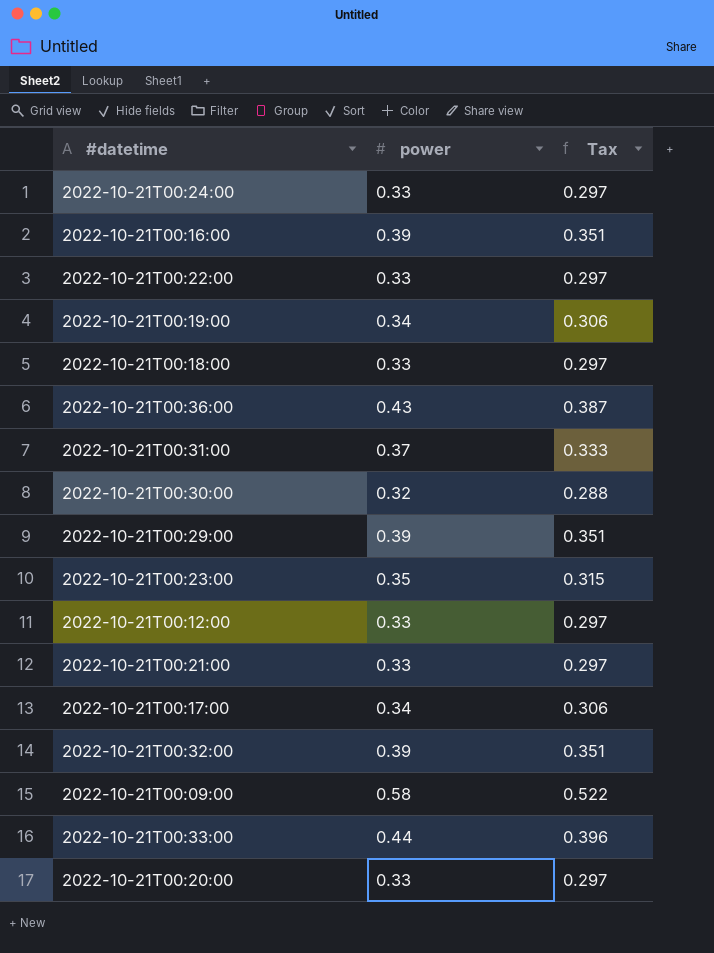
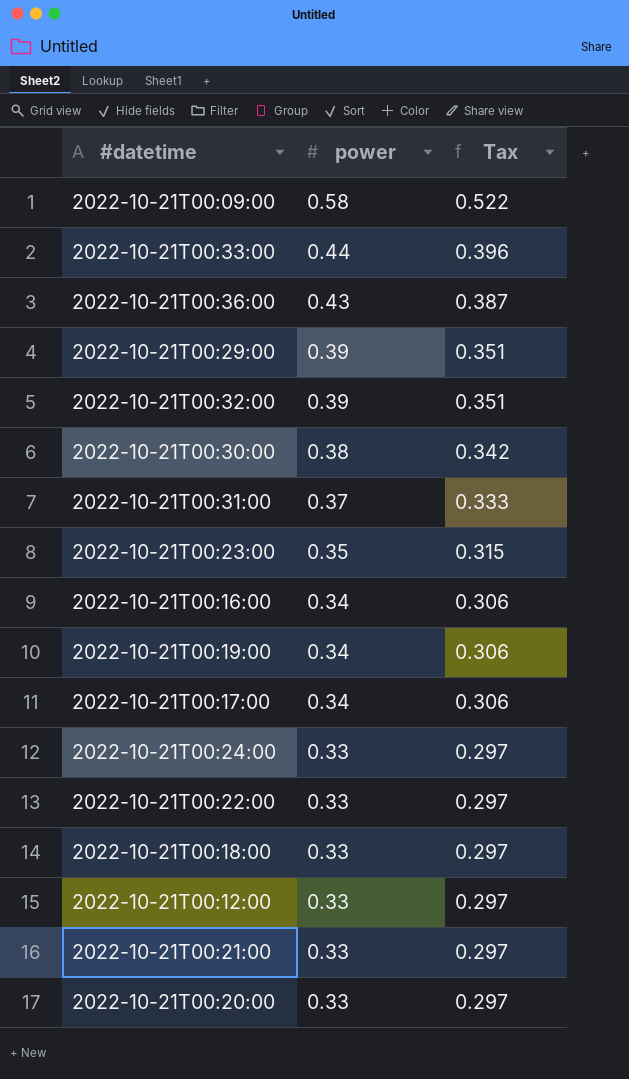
row order: none -> power descending
2022-10-21T00:30:00 | power: 0.32 -> 0.38
2022-10-21T00:30:00 | Tax: 0.288 -> 0.342
2022-10-21T00:16:00 | power: 0.39 -> 0.34
2022-10-21T00:16:00 | Tax: 0.351 -> 0.306

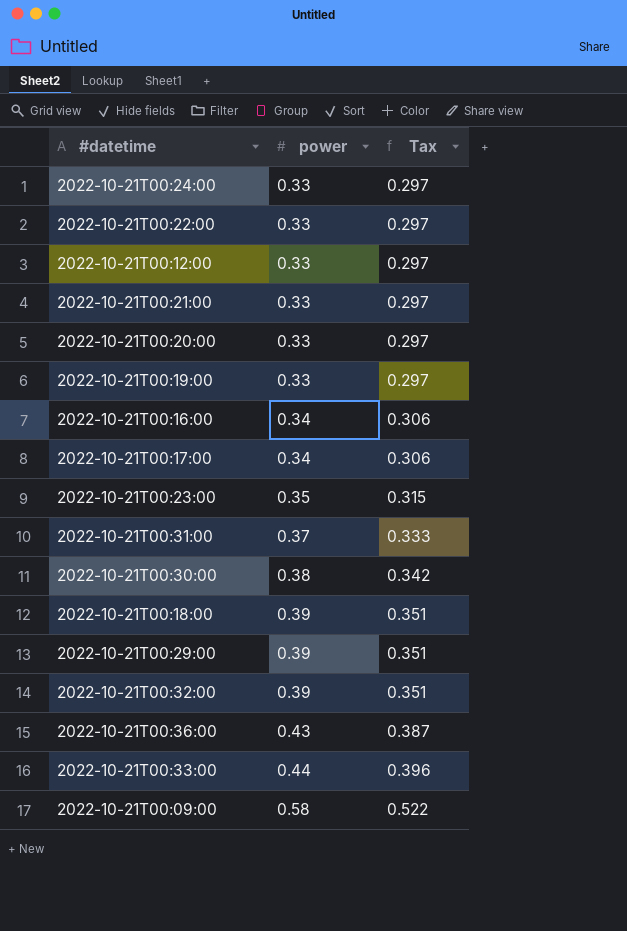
row order: power descending -> power ascending
2022-10-21T00:19:00 | power: 0.34 -> 0.33
2022-10-21T00:19:00 | Tax: 0.306 -> 0.297
2022-10-21T00:18:00 | power: 0.33 -> 0.39
2022-10-21T00:18:00 | Tax: 0.297 -> 0.351

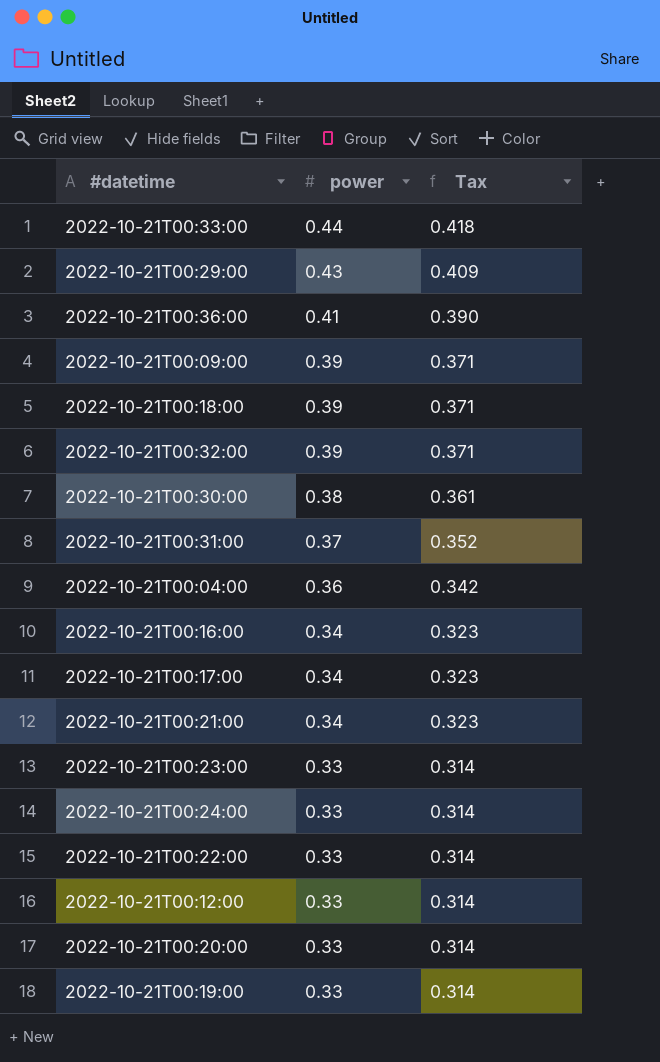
row order: power ascending -> power descending
column Tax | formula: [power] * 0.9 -> [power] * 0.95
2022-10-21T00:29:00 | power: 0.39 -> 0.43
2022-10-21T00:36:00 | power: 0.43 -> 0.41
2022-10-21T00:09:00 | power: 0.58 -> 0.39
row 2022-10-21T00:04:00: none -> 0.36 | 0.342
2022-10-21T00:21:00 | power: 0.33 -> 0.34
2022-10-21T00:23:00 | power: 0.35 -> 0.33

